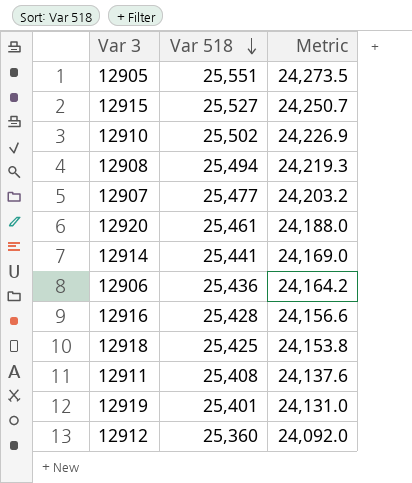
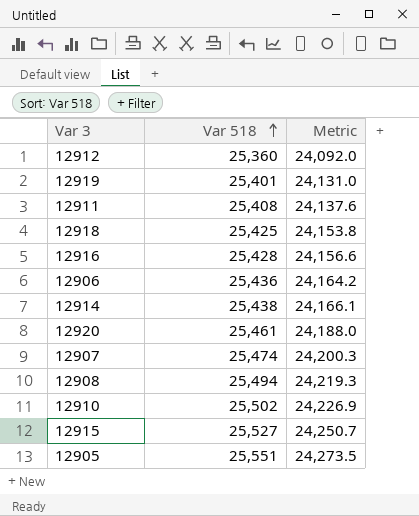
row order: Var 518 descending -> Var 518 ascending
12914 | Var 518: 25,441 -> 25,438
12914 | Metric: 24,169.0 -> 24,166.1
12907 | Var 518: 25,477 -> 25,474
12907 | Metric: 24,203.2 -> 24,200.3

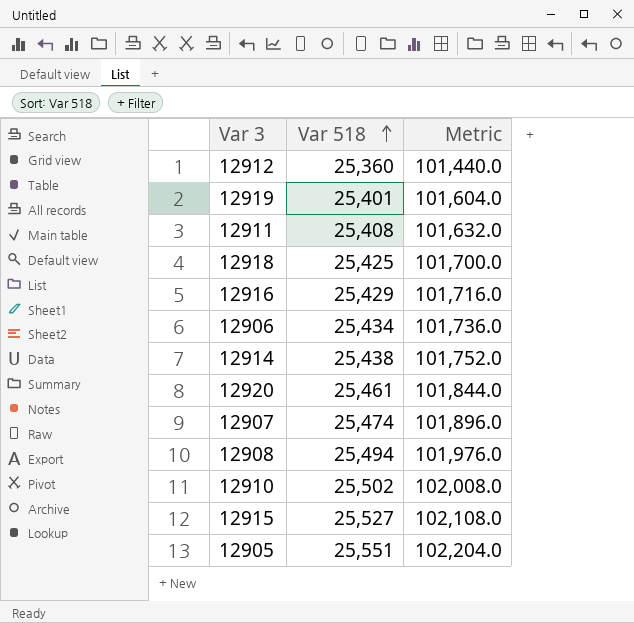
column Metric | formula: [Var 518] * 0.95 -> [Var 518] * 4
12916 | Var 518: 25,428 -> 25,429
12906 | Var 518: 25,436 -> 25,434

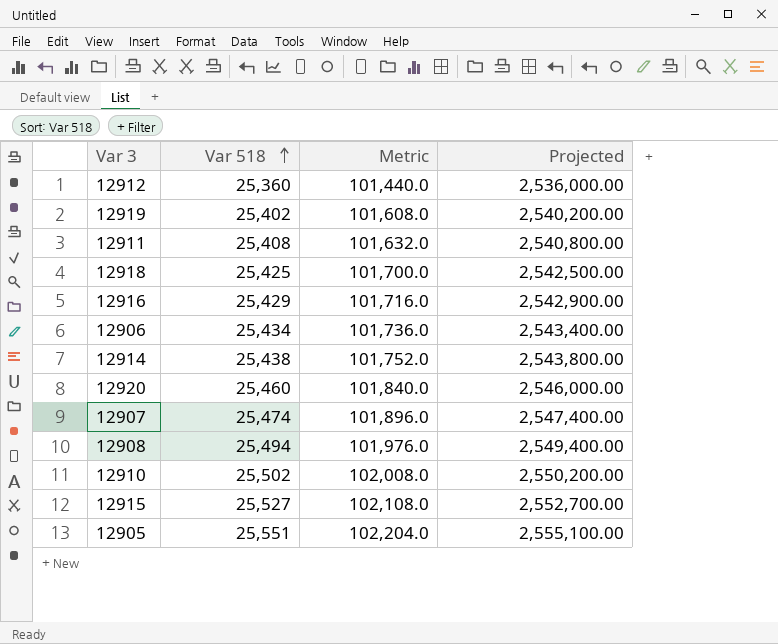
column Projected | formula: none -> [Var 518] * 100
12919 | Var 518: 25,401 -> 25,402
12919 | Metric: 101,604.0 -> 101,608.0
12920 | Var 518: 25,461 -> 25,460
12920 | Metric: 101,844.0 -> 101,840.0

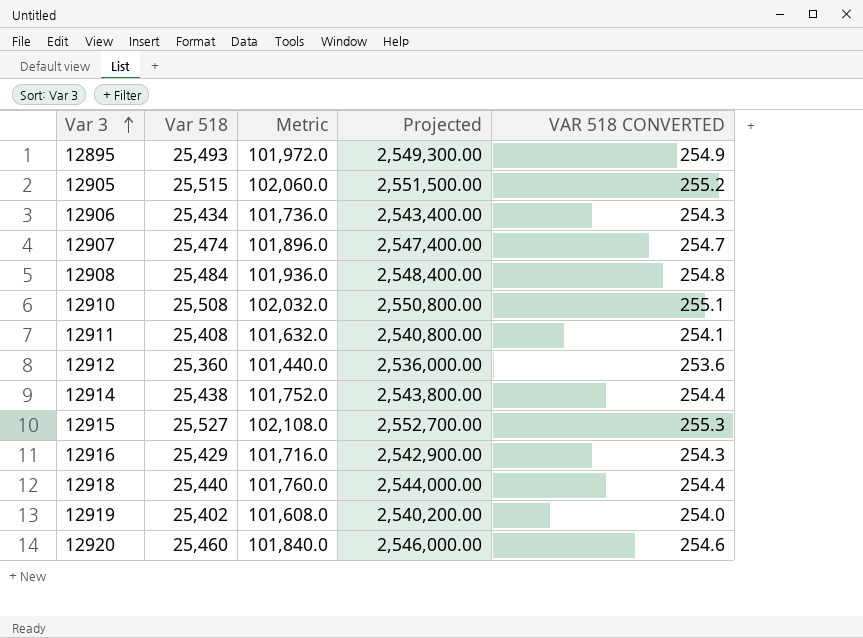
row order: Var 518 ascending -> Var 3 ascending
column VAR 518 CONVERTED | formula: none -> [Var 518] * 0.01
row 12895: none -> 25,493 | 101,972.0 | 2,549,300.00 | 254.9
12905 | Var 518: 25,551 -> 25,515
12905 | Metric: 102,204.0 -> 102,060.0
12905 | Projected: 2,555,100.00 -> 2,551,500.00
12908 | Var 518: 25,494 -> 25,484
12908 | Metric: 101,976.0 -> 101,936.0
12908 | Projected: 2,549,400.00 -> 2,548,400.00
12910 | Var 518: 25,502 -> 25,508
12910 | Metric: 102,008.0 -> 102,032.0
12910 | Projected: 2,550,200.00 -> 2,550,800.00
12918 | Var 518: 25,425 -> 25,440
12918 | Metric: 101,700.0 -> 101,760.0
12918 | Projected: 2,542,500.00 -> 2,544,000.00

